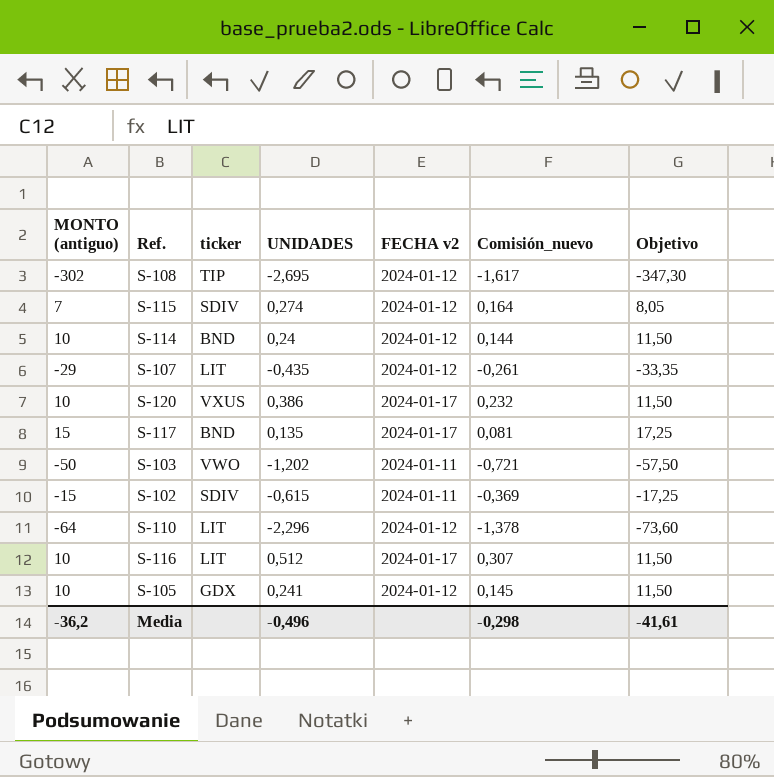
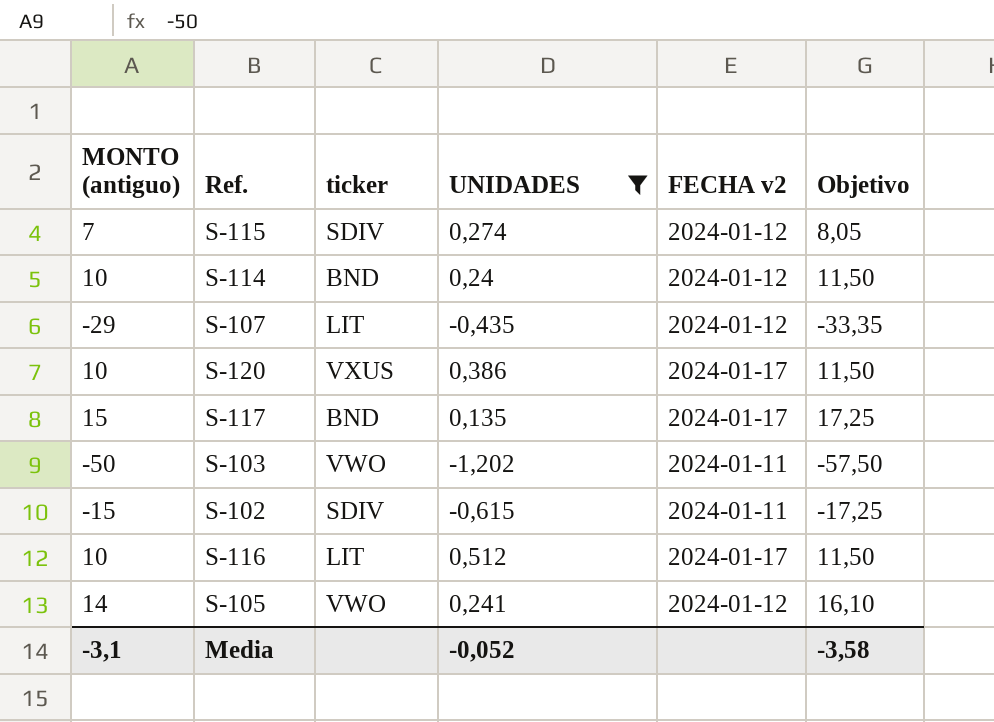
filter: none -> UNIDADES >= -1,202
column Comisión_nuevo | formula: [UNIDADES] * 0,6 -> none
S-105 | MONTO (antiguo): 10 -> 14
S-105 | ticker: GDX -> VWO
S-105 | Objetivo: 11,50 -> 16,10
Media | MONTO (antiguo): -36,2 -> -3,1
Media | UNIDADES: -0,496 -> -0,052
Media | Objetivo: -41,61 -> -3,58

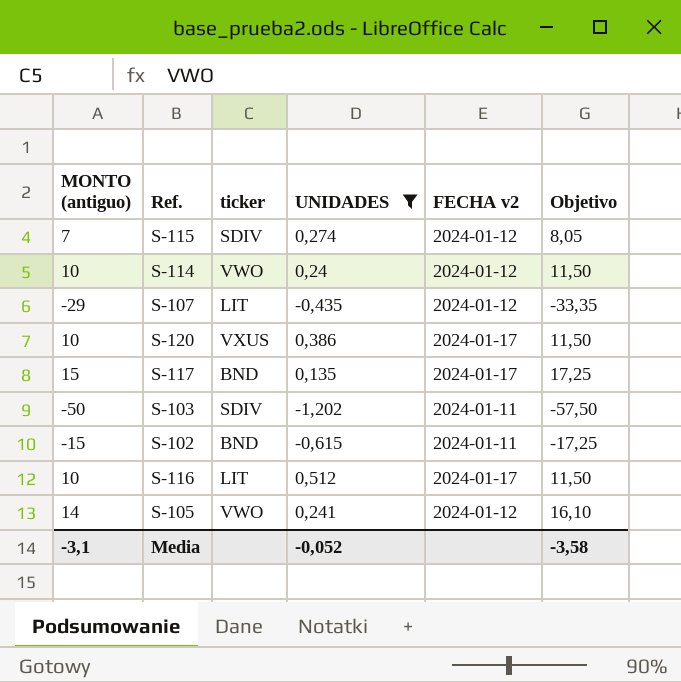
S-114 | ticker: BND -> VWO
S-103 | ticker: VWO -> SDIV
S-102 | ticker: SDIV -> BND

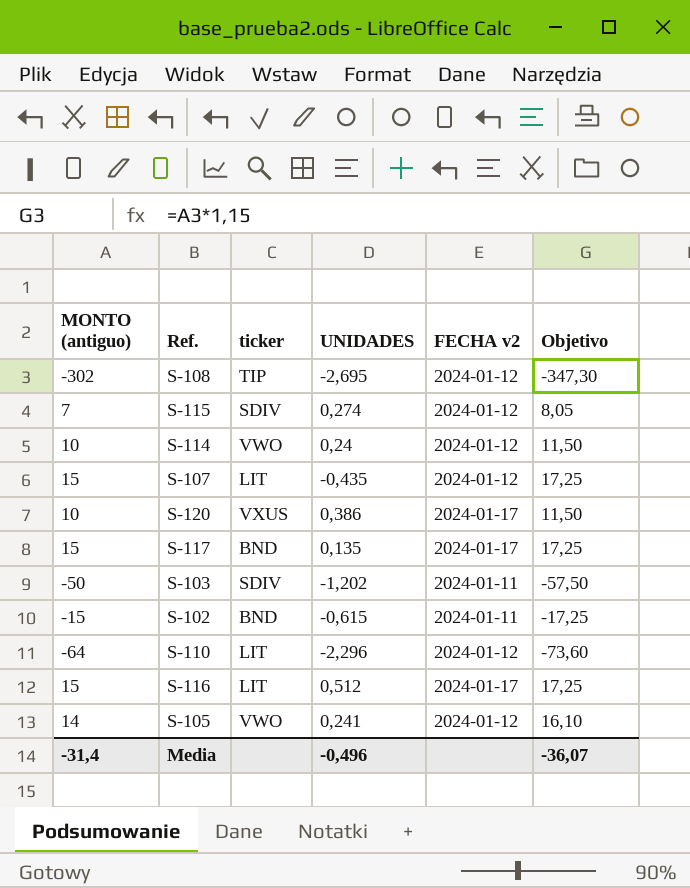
filter: UNIDADES >= -1,202 -> none
S-107 | MONTO (antiguo): -29 -> 15
S-107 | Objetivo: -33,35 -> 17,25
S-116 | MONTO (antiguo): 10 -> 15
S-116 | Objetivo: 11,50 -> 17,25
Media | MONTO (antiguo): -3,1 -> -31,4
Media | UNIDADES: -0,052 -> -0,496
Media | Objetivo: -3,58 -> -36,07

